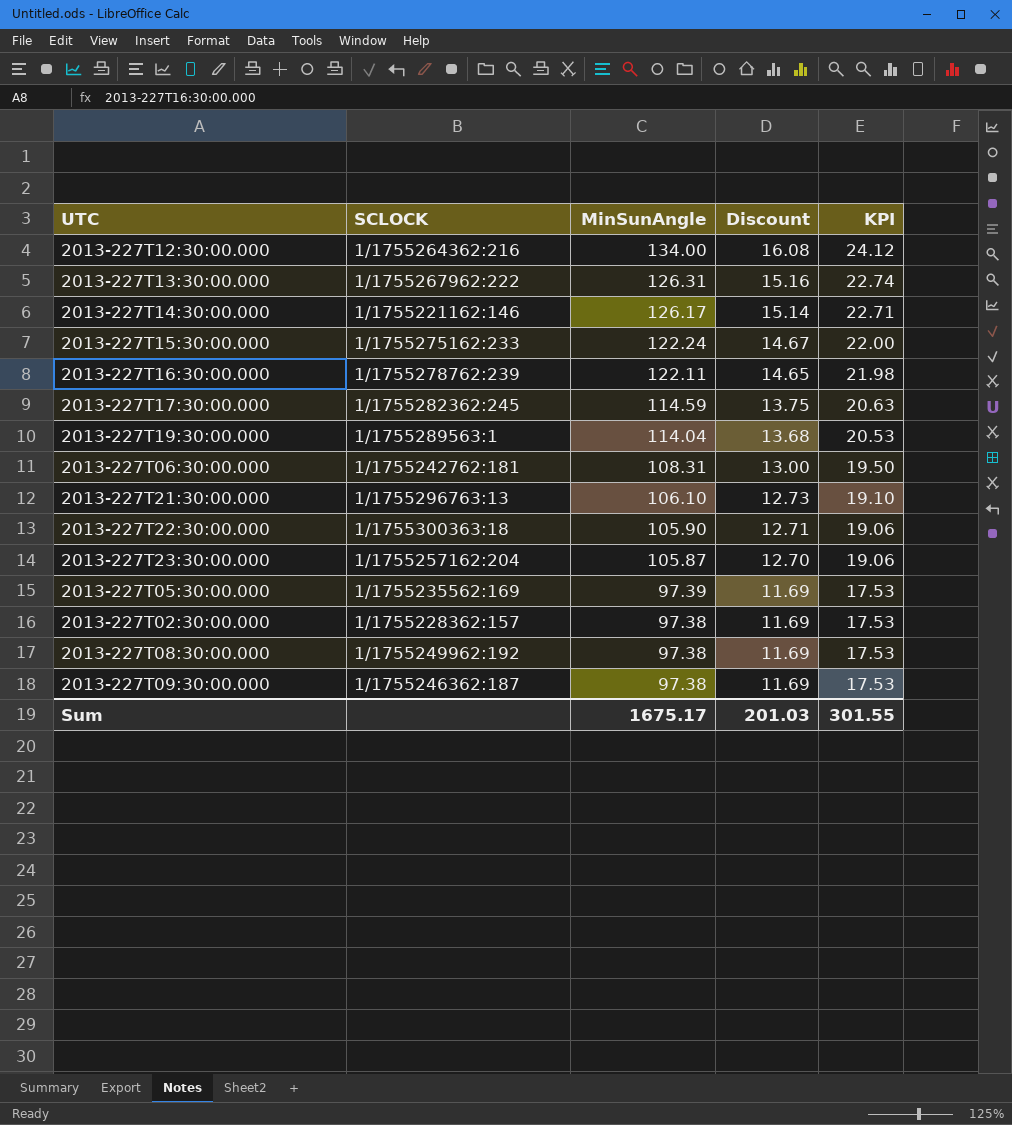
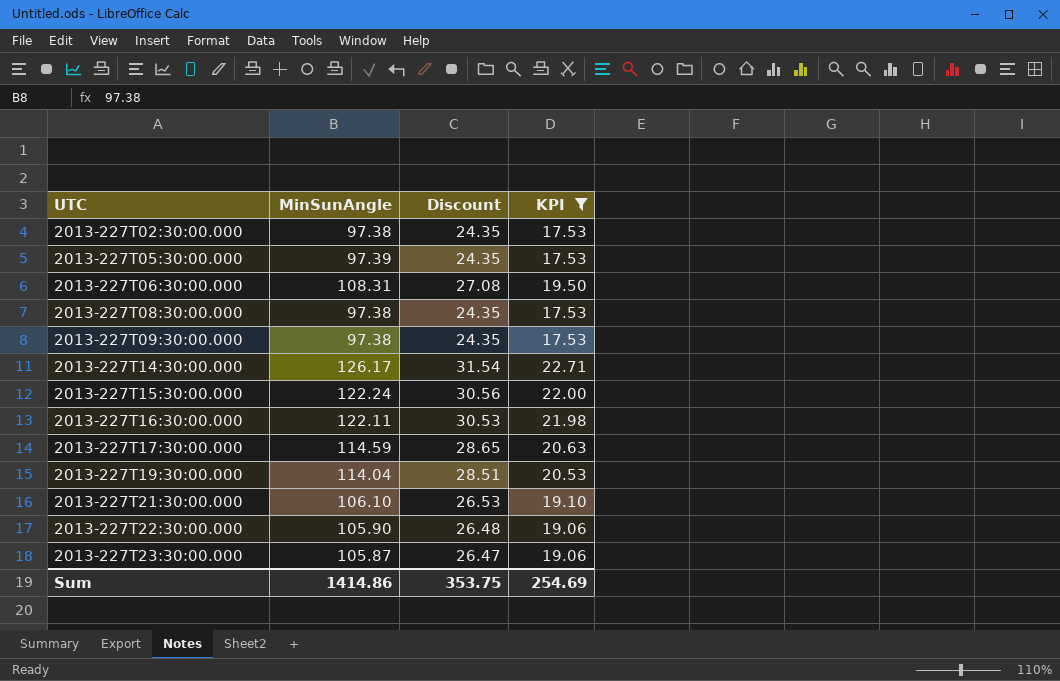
filter: none -> KPI <= 22.71
row order: MinSunAngle descending -> UTC ascending
column SCLOCK | position: 2 -> none
column Discount | formula: [MinSunAngle] * 0.12 -> [MinSunAngle] * 0.25
Sum | MinSunAngle: 1675.17 -> 1414.86
Sum | Discount: 201.03 -> 353.75
Sum | KPI: 301.55 -> 254.69

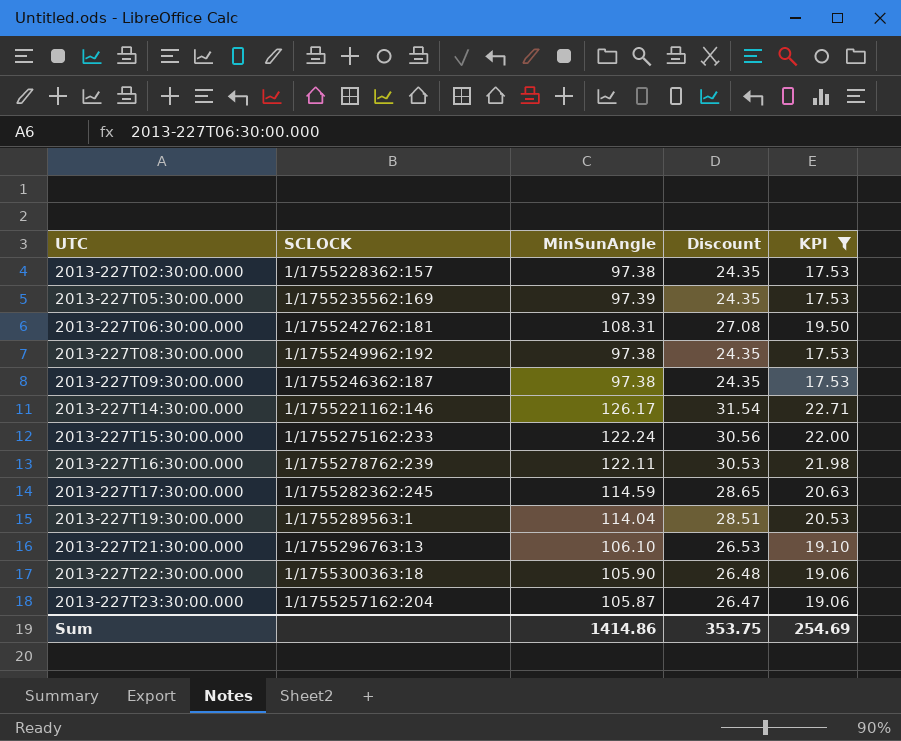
column SCLOCK | position: none -> 2

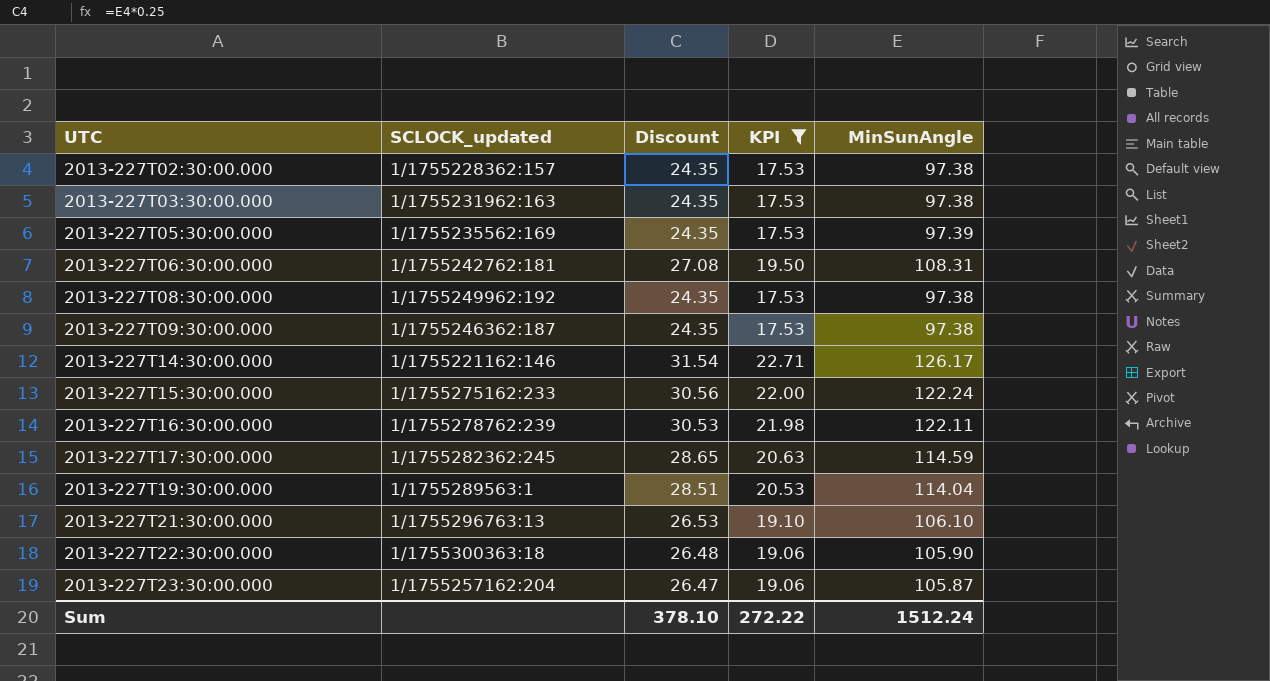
column name: SCLOCK -> SCLOCK_updated
column MinSunAngle | position: 3 -> 5
row 2013-227T03:30:00.000: none -> 1/1755231962:163 | 24.35 | 17.53 | 97.38
Sum | Discount: 353.75 -> 378.10
Sum | KPI: 254.69 -> 272.22
Sum | MinSunAngle: 1414.86 -> 1512.24

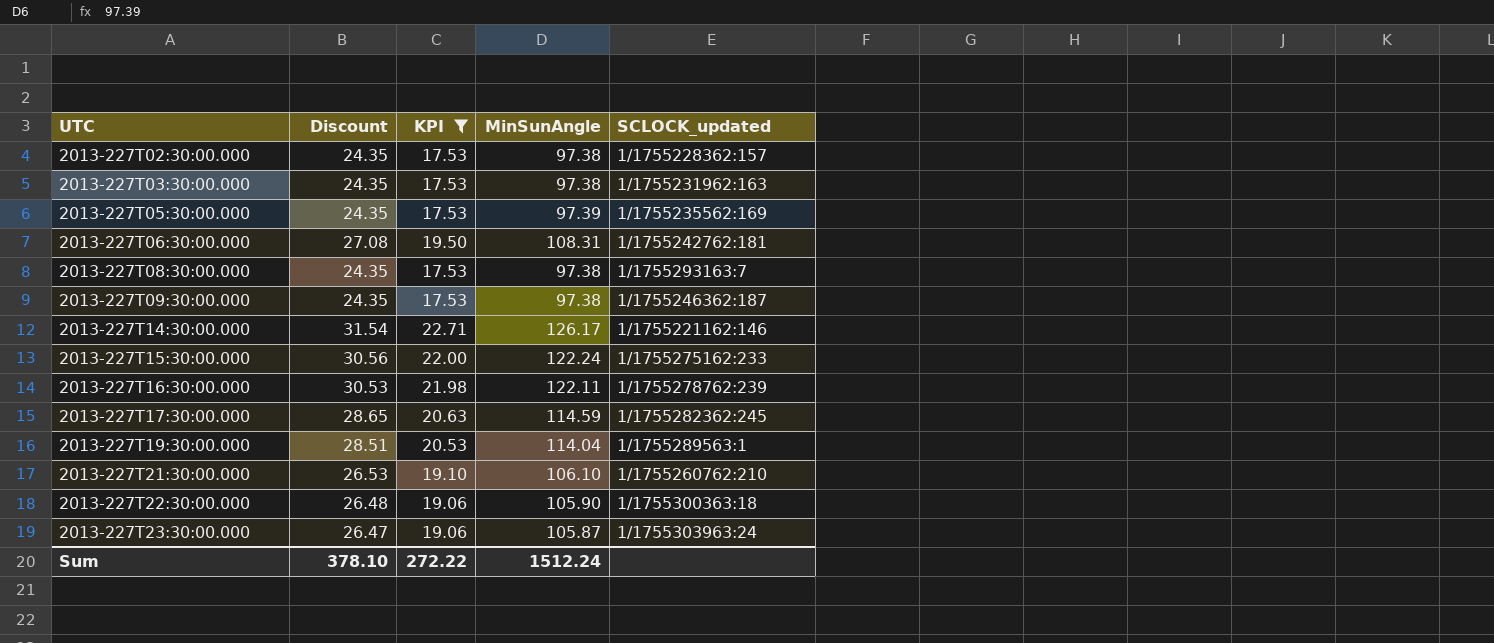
column SCLOCK_updated | position: 2 -> 5
2013-227T08:30:00.000 | SCLOCK_updated: 1/1755249962:192 -> 1/1755293163:7
2013-227T21:30:00.000 | SCLOCK_updated: 1/1755296763:13 -> 1/1755260762:210
2013-227T23:30:00.000 | SCLOCK_updated: 1/1755257162:204 -> 1/1755303963:24

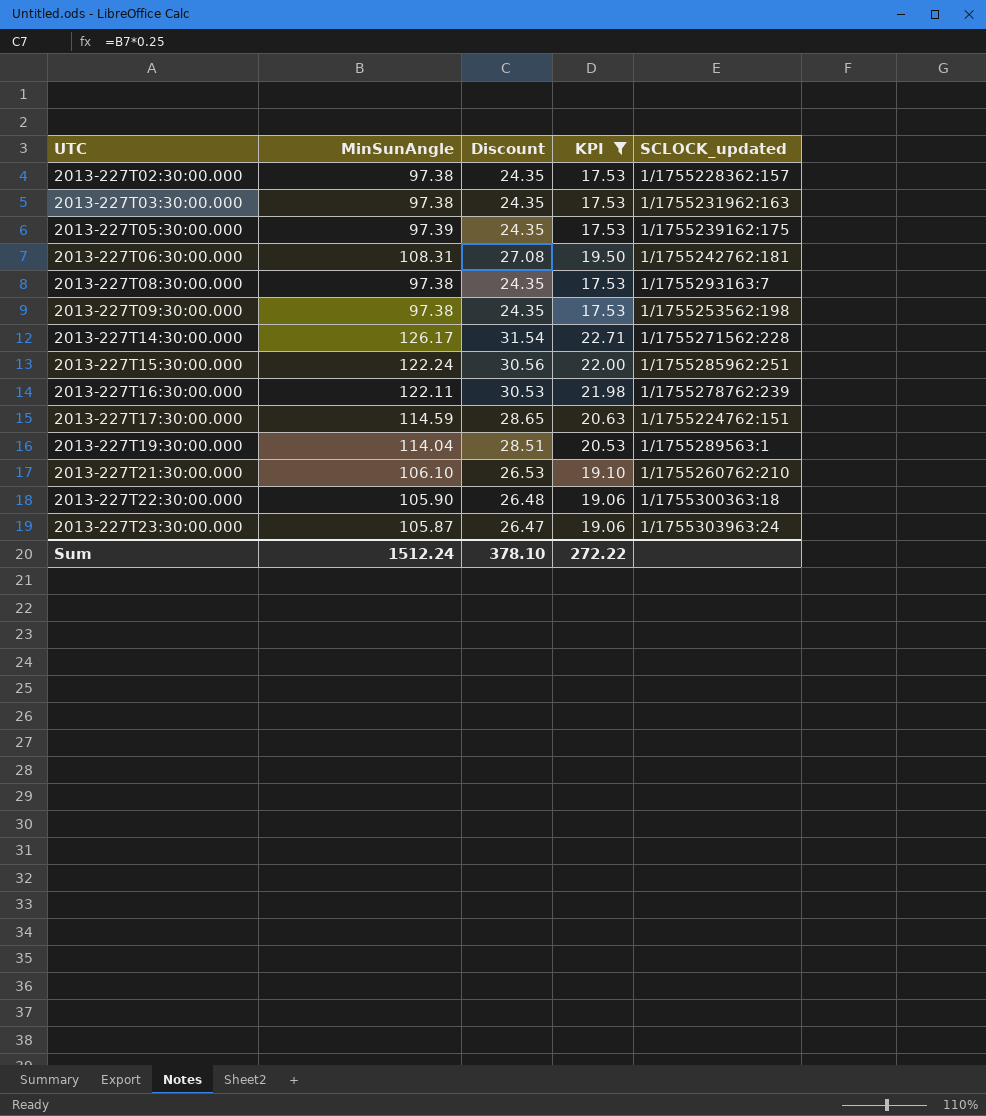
column MinSunAngle | position: 4 -> 2
2013-227T05:30:00.000 | SCLOCK_updated: 1/1755235562:169 -> 1/1755239162:175
2013-227T09:30:00.000 | SCLOCK_updated: 1/1755246362:187 -> 1/1755253562:198
2013-227T14:30:00.000 | SCLOCK_updated: 1/1755221162:146 -> 1/1755271562:228
2013-227T15:30:00.000 | SCLOCK_updated: 1/1755275162:233 -> 1/1755285962:251
2013-227T17:30:00.000 | SCLOCK_updated: 1/1755282362:245 -> 1/1755224762:151

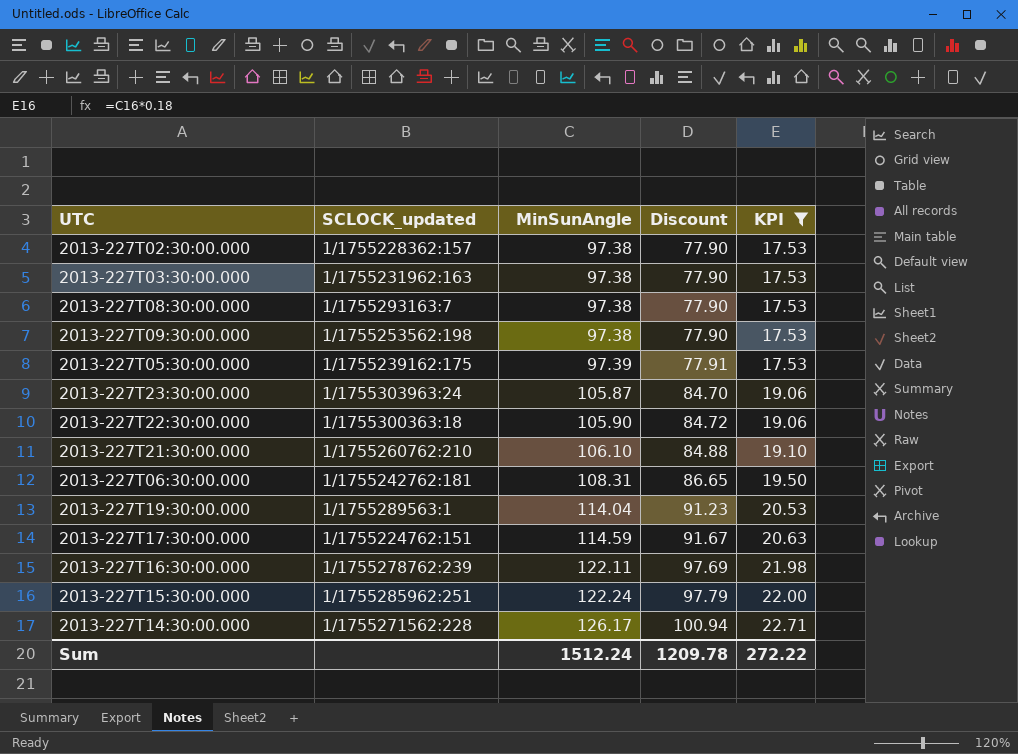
row order: UTC ascending -> MinSunAngle ascending
column SCLOCK_updated | position: 5 -> 2
column Discount | formula: [MinSunAngle] * 0.25 -> [MinSunAngle] * 0.8
Sum | Discount: 378.10 -> 1209.78

